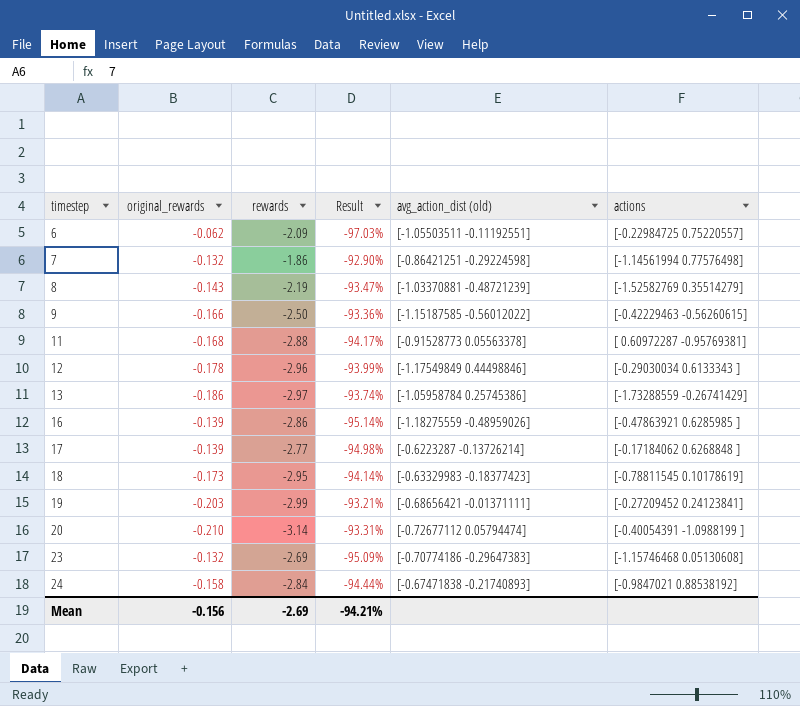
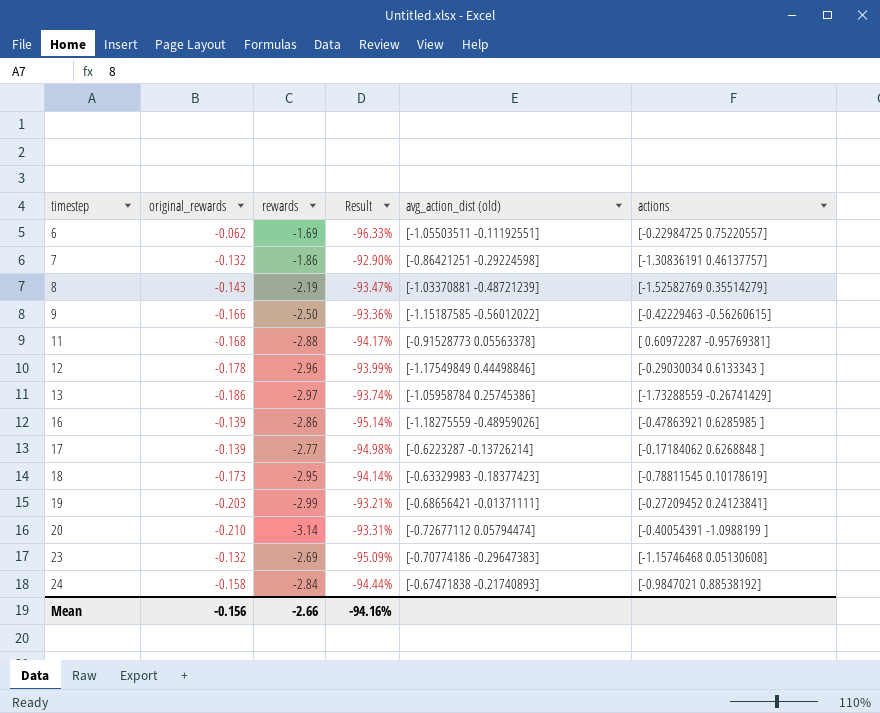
6 | rewards: -2.09 -> -1.69
6 | Result: -97.03% -> -96.33%
7 | actions: [-1.14561994 0.77576498] -> [-1.30836191 0.46137757]
Mean | rewards: -2.69 -> -2.66
Mean | Result: -94.21% -> -94.16%

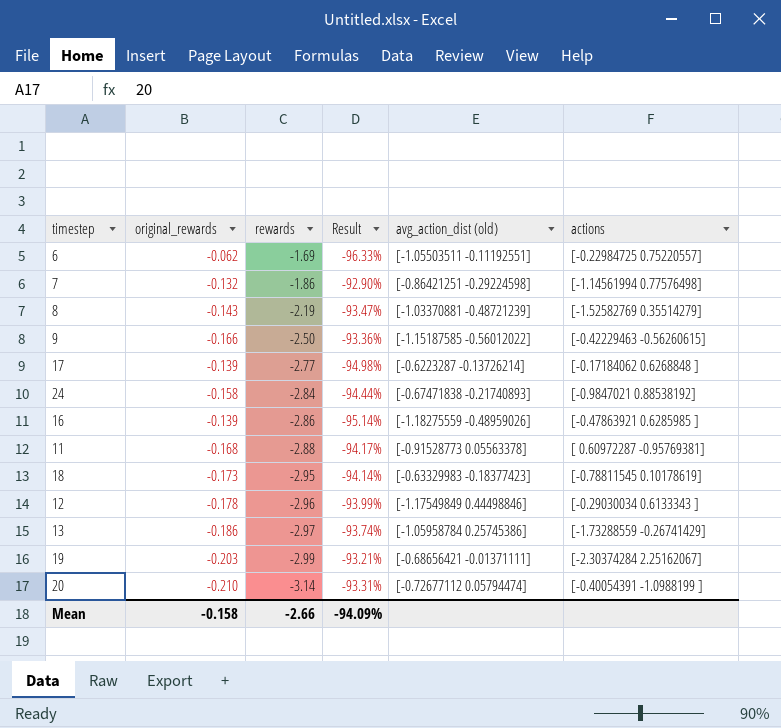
row order: timestep ascending -> rewards descending
row 23: -0.132 | -2.69 | -95.09% | [-0.70774186 -0.29647383] | [-1.15746468 0.05130608] -> none
7 | actions: [-1.30836191 0.46137757] -> [-1.14561994 0.77576498]
19 | actions: [-0.27209452 0.24123841] -> [-2.30374284 2.25162067]
Mean | original_rewards: -0.156 -> -0.158
Mean | Result: -94.16% -> -94.09%

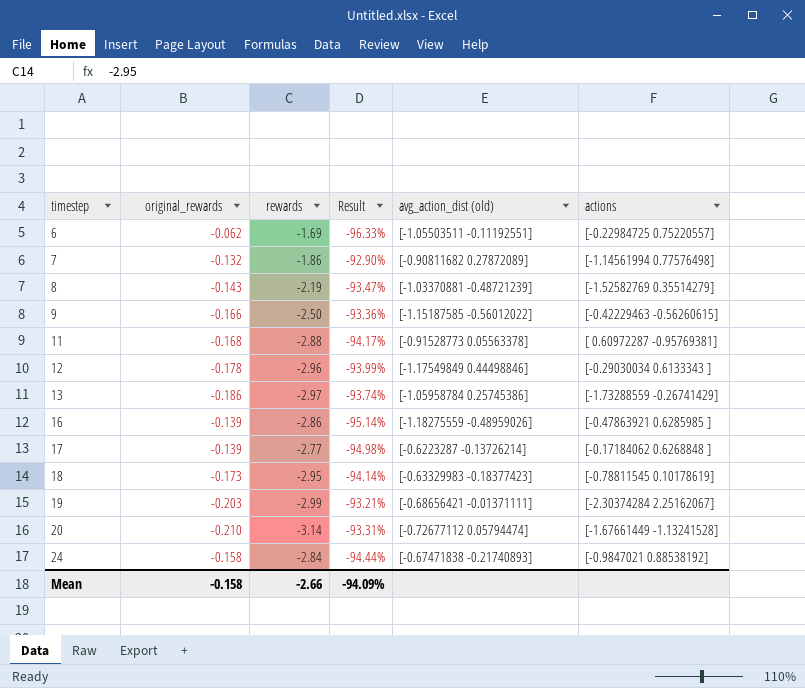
row order: rewards descending -> timestep ascending
7 | avg_action_dist (old): [-0.86421251 -0.29224598] -> [-0.90811682 0.27872089]
20 | actions: [-0.40054391 -1.0988199 ] -> [-1.67661449 -1.13241528]

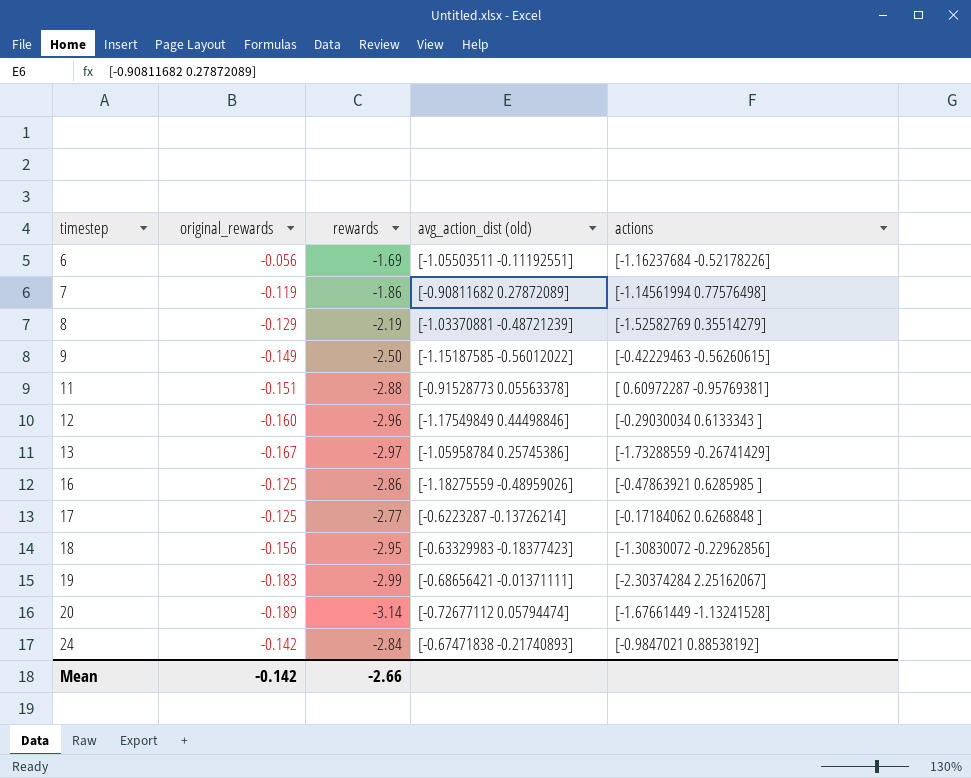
column Result | formula: ([original_rewards] - [rewards]) / [rewards] -> none
6 | original_rewards: -0.062 -> -0.056
6 | actions: [-0.22984725 0.75220557] -> [-1.16237684 -0.52178226]
7 | original_rewards: -0.132 -> -0.119
8 | original_rewards: -0.143 -> -0.129
9 | original_rewards: -0.166 -> -0.149
11 | original_rewards: -0.168 -> -0.151
12 | original_rewards: -0.178 -> -0.160
13 | original_rewards: -0.186 -> -0.167
16 | original_rewards: -0.139 -> -0.125
17 | original_rewards: -0.139 -> -0.125
18 | original_rewards: -0.173 -> -0.156
18 | actions: [-0.78811545 0.10178619] -> [-1.30830072 -0.22962856]
19 | original_rewards: -0.203 -> -0.183
20 | original_rewards: -0.210 -> -0.189
24 | original_rewards: -0.158 -> -0.142
Mean | original_rewards: -0.158 -> -0.142

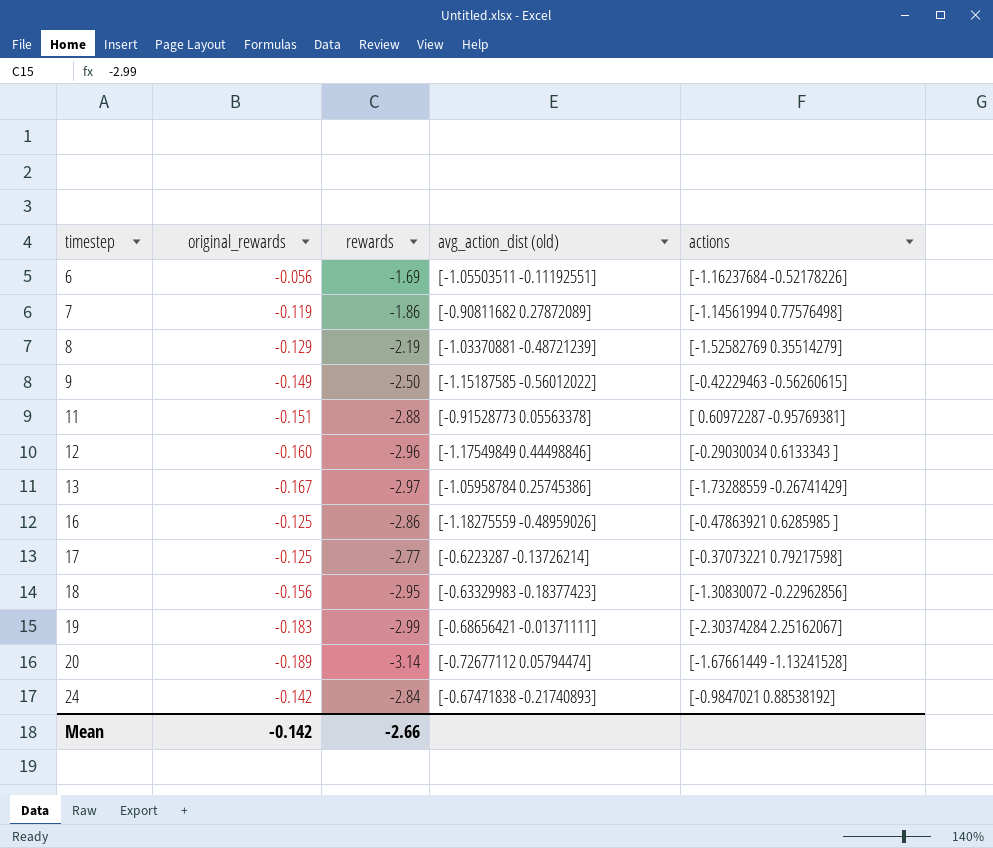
17 | actions: [-0.17184062 0.6268848 ] -> [-0.37073221 0.79217598]

